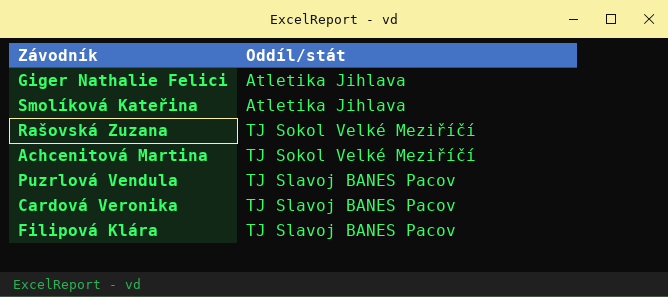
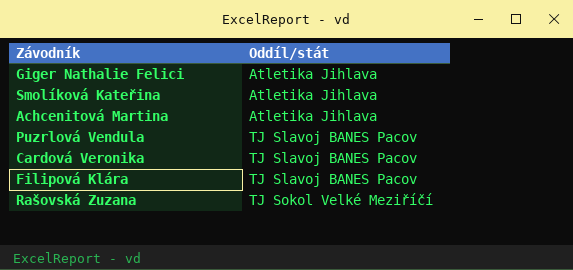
row order: none -> Oddíl/stát ascending
Achcenitová Martina | Oddíl/stát: TJ Sokol Velké Meziříčí -> Atletika Jihlava

